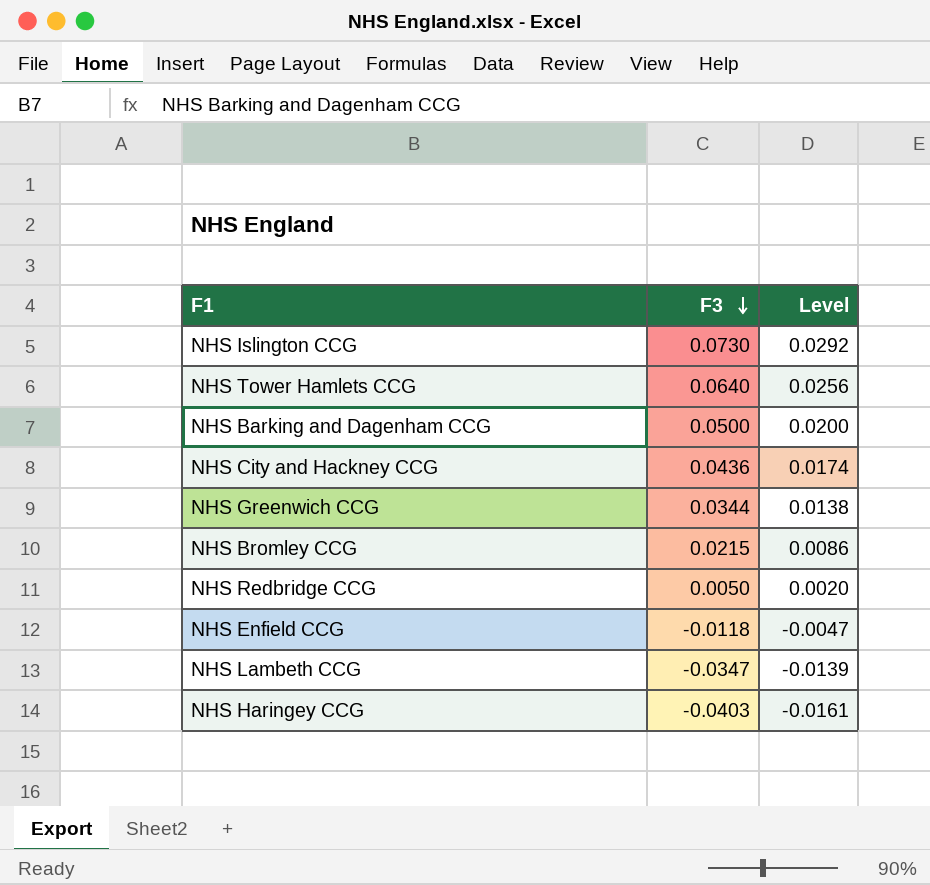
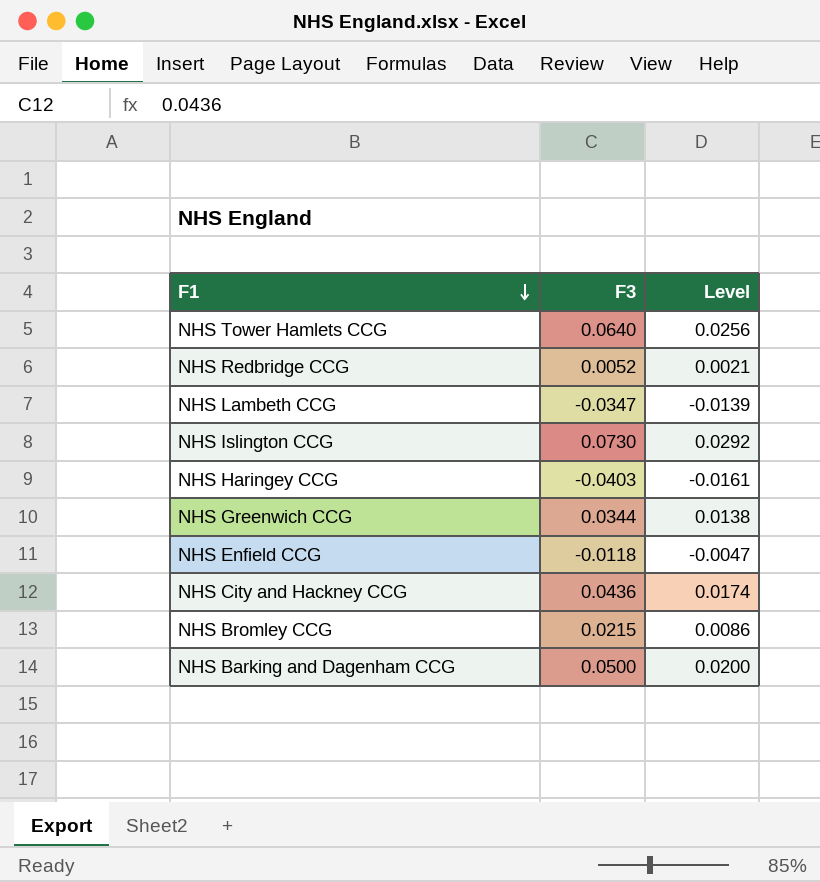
row order: F3 descending -> F1 descending
NHS Redbridge CCG | F3: 0.0050 -> 0.0052
NHS Redbridge CCG | Level: 0.0020 -> 0.0021

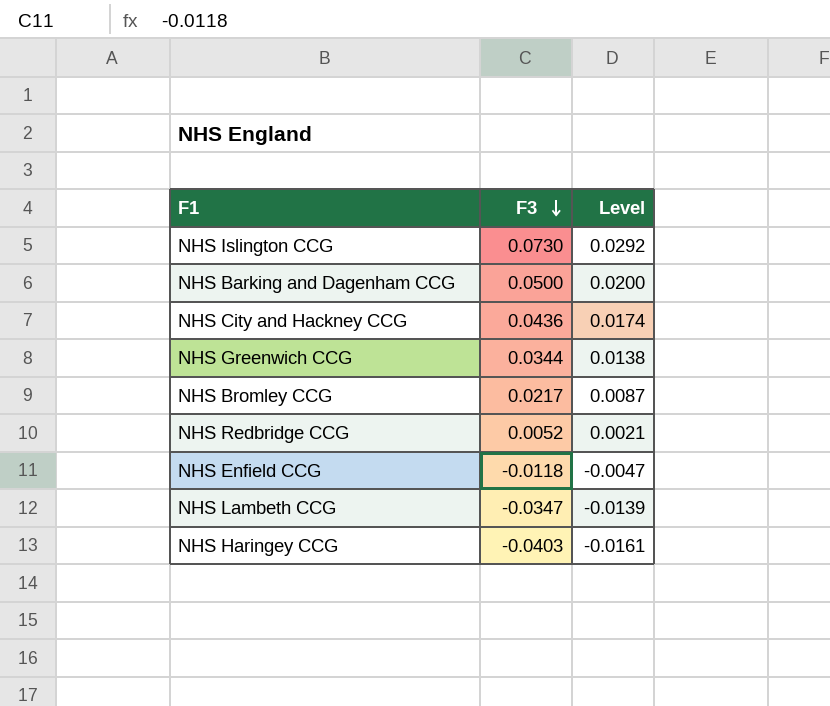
row order: F1 descending -> F3 descending
row NHS Tower Hamlets CCG: 0.0640 | 0.0256 -> none
NHS Bromley CCG | F3: 0.0215 -> 0.0217
NHS Bromley CCG | Level: 0.0086 -> 0.0087

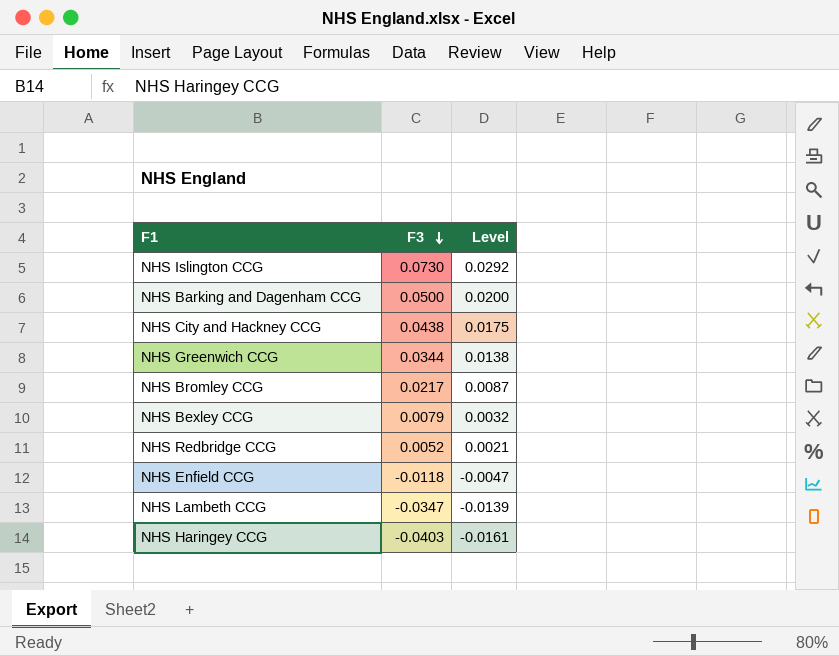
NHS City and Hackney CCG | F3: 0.0436 -> 0.0438
NHS City and Hackney CCG | Level: 0.0174 -> 0.0175
row NHS Bexley CCG: none -> 0.0079 | 0.0032

